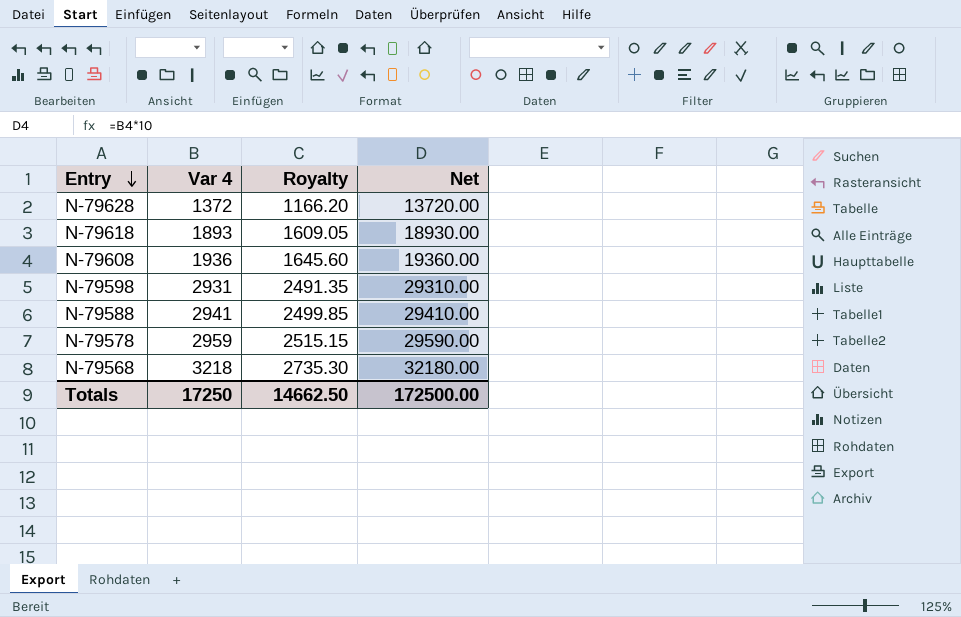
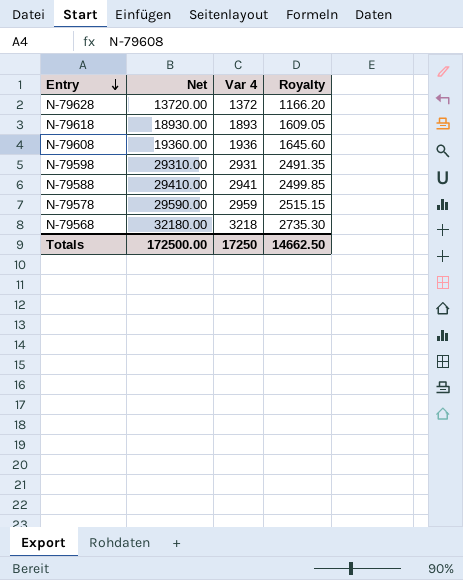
column Net | position: 4 -> 2

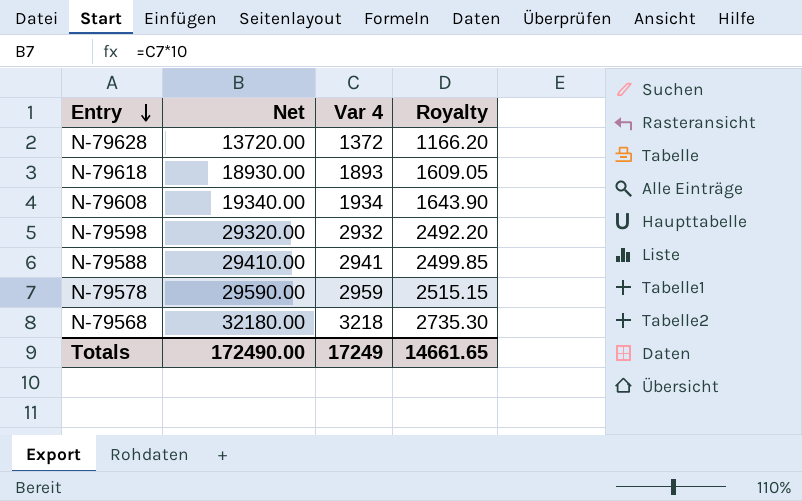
N-79608 | Net: 19360.00 -> 19340.00
N-79608 | Var 4: 1936 -> 1934
N-79608 | Royalty: 1645.60 -> 1643.90
N-79598 | Net: 29310.00 -> 29320.00
N-79598 | Var 4: 2931 -> 2932
N-79598 | Royalty: 2491.35 -> 2492.20
Totals | Net: 172500.00 -> 172490.00
Totals | Var 4: 17250 -> 17249
Totals | Royalty: 14662.50 -> 14661.65

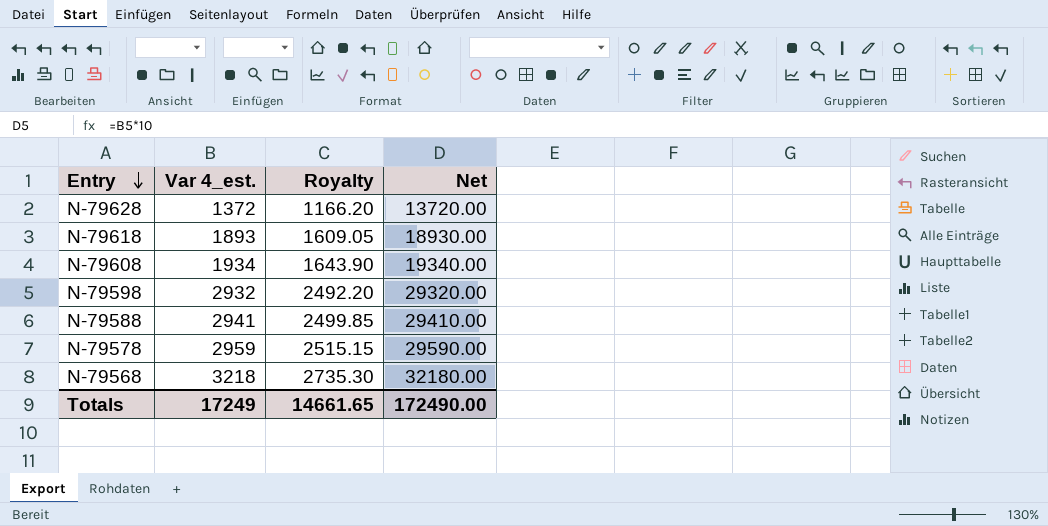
column name: Var 4 -> Var 4_est.
column Net | position: 2 -> 4

